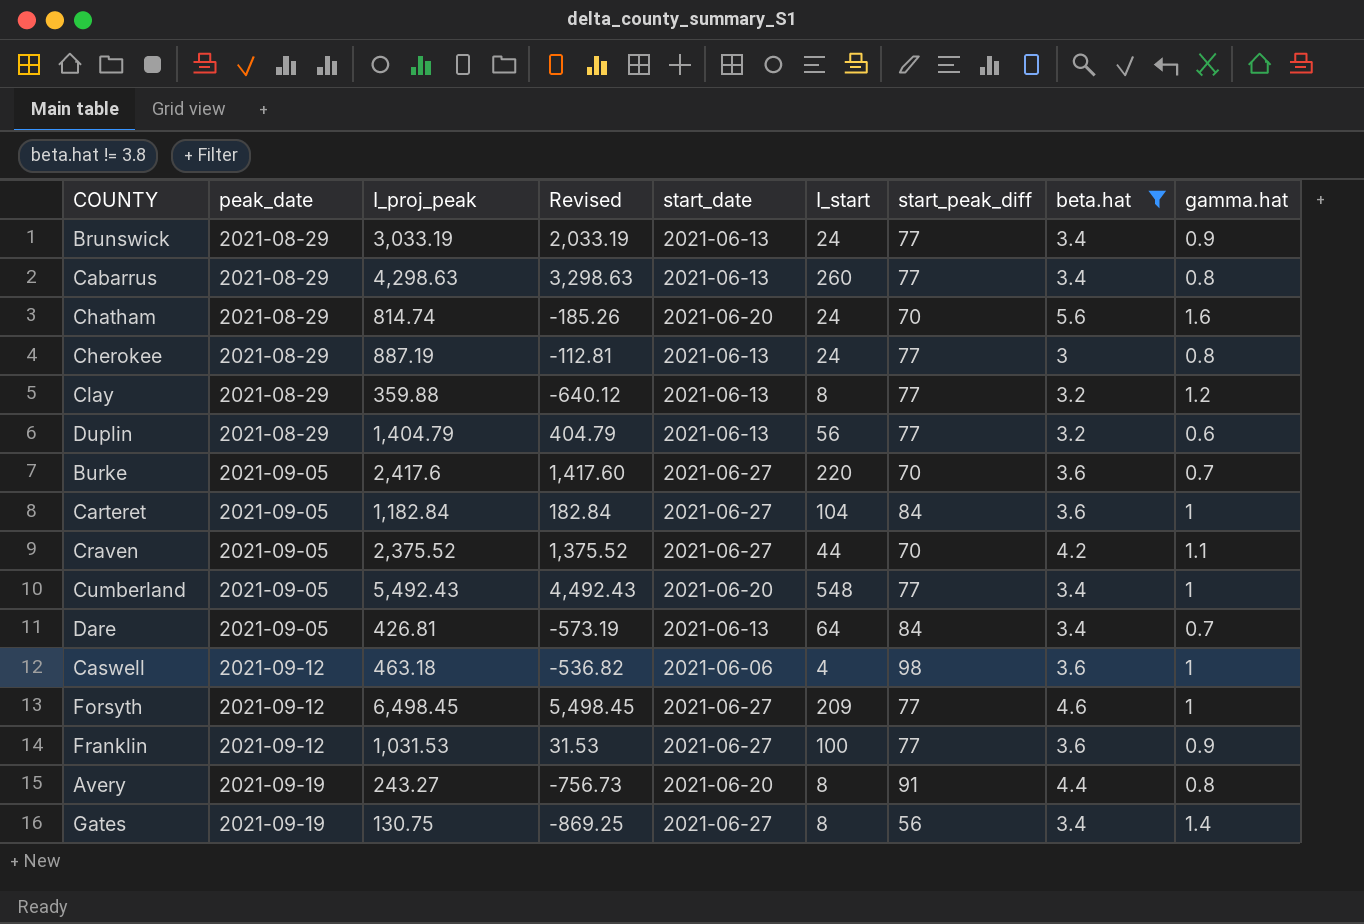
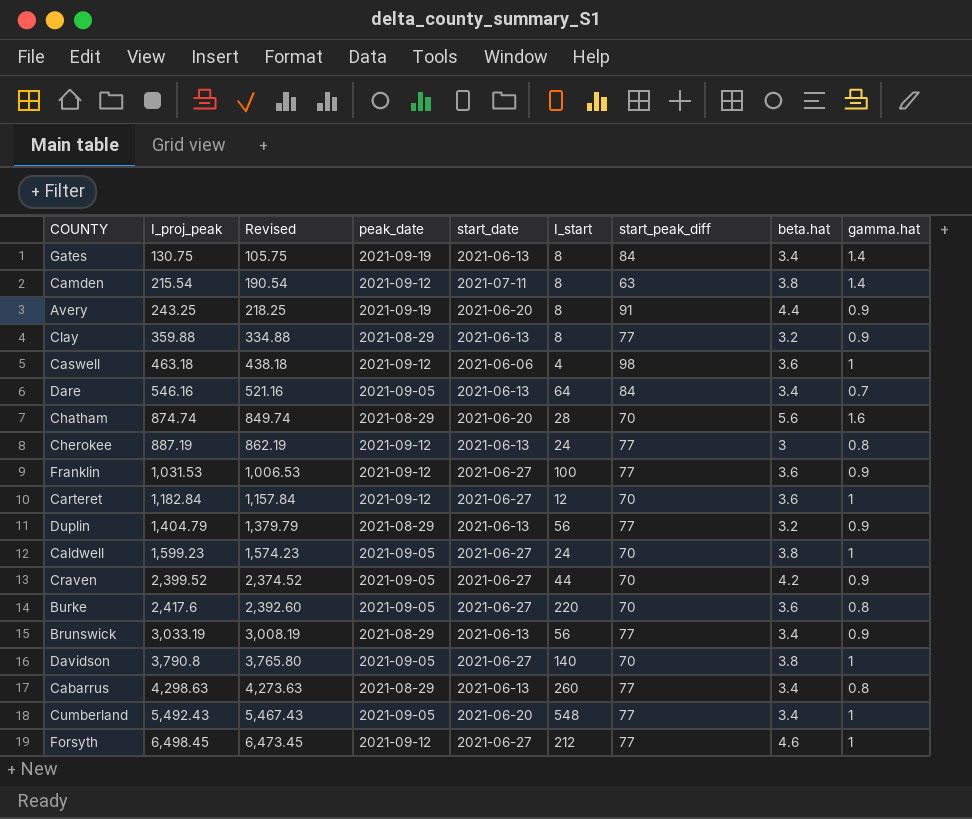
filter: beta.hat != 3.8 -> none
row order: peak_date ascending -> I_proj_peak ascending
column Revised | formula: [I_proj_peak] - 1000 -> [I_proj_peak] - 25
column peak_date | position: 2 -> 4
Gates | start_date: 2021-06-27 -> 2021-06-13
Gates | start_peak_diff: 56 -> 84
Avery | I_proj_peak: 243.27 -> 243.25
Avery | gamma.hat: 0.8 -> 0.9
Clay | gamma.hat: 1.2 -> 0.9
Dare | I_proj_peak: 426.81 -> 546.16
Chatham | I_proj_peak: 814.74 -> 874.74
Chatham | I_start: 24 -> 28
Cherokee | peak_date: 2021-08-29 -> 2021-09-12
Carteret | peak_date: 2021-09-05 -> 2021-09-12
Carteret | I_start: 104 -> 12
Carteret | start_peak_diff: 84 -> 70
Duplin | gamma.hat: 0.6 -> 0.9
Craven | I_proj_peak: 2,375.52 -> 2,399.52
Craven | gamma.hat: 1.1 -> 0.9
Burke | gamma.hat: 0.7 -> 0.8
Brunswick | I_start: 24 -> 56
Forsyth | I_start: 209 -> 212

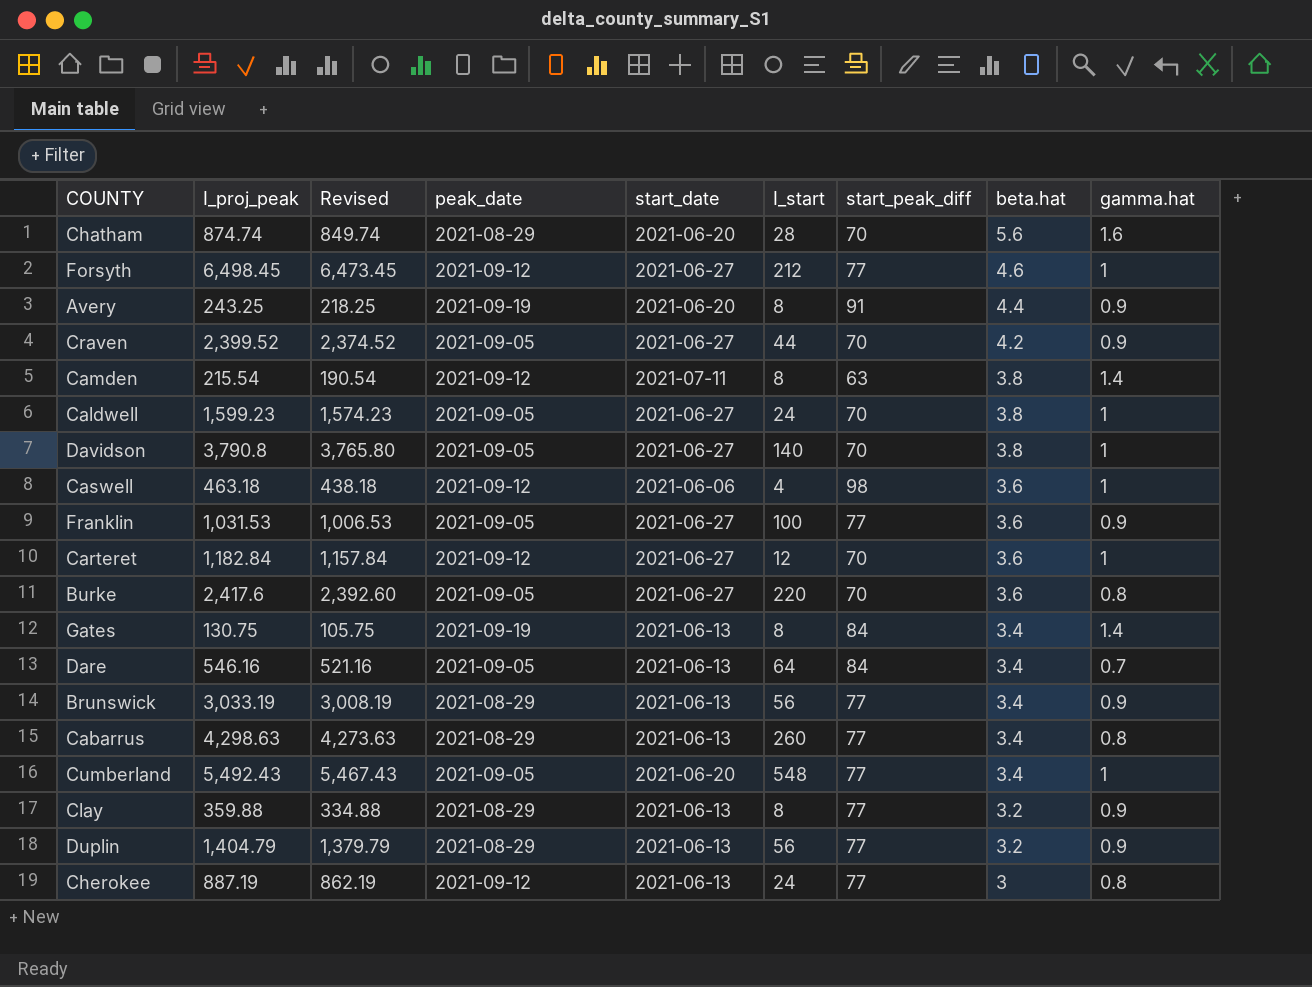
row order: I_proj_peak ascending -> beta.hat descending
Franklin | peak_date: 2021-09-12 -> 2021-09-05

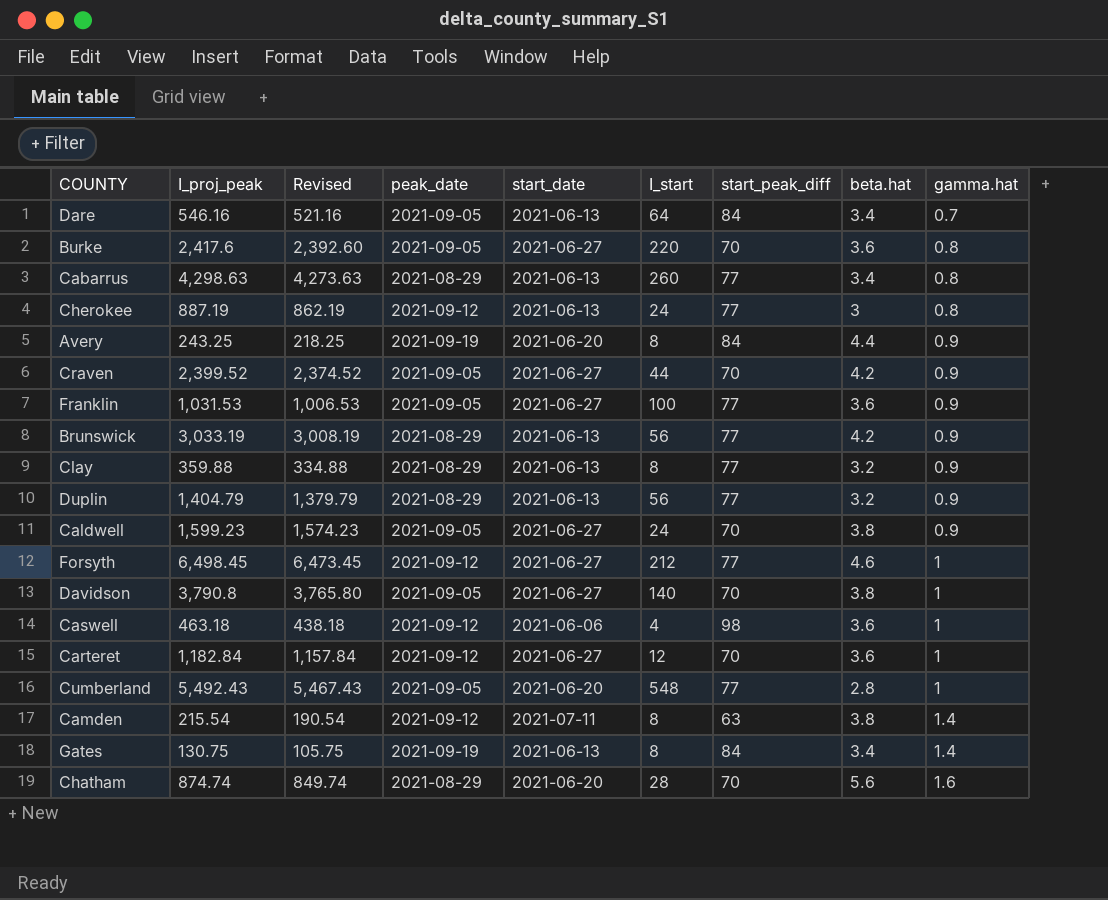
row order: beta.hat descending -> gamma.hat ascending
Avery | start_peak_diff: 91 -> 84
Brunswick | beta.hat: 3.4 -> 4.2
Caldwell | gamma.hat: 1 -> 0.9
Cumberland | beta.hat: 3.4 -> 2.8

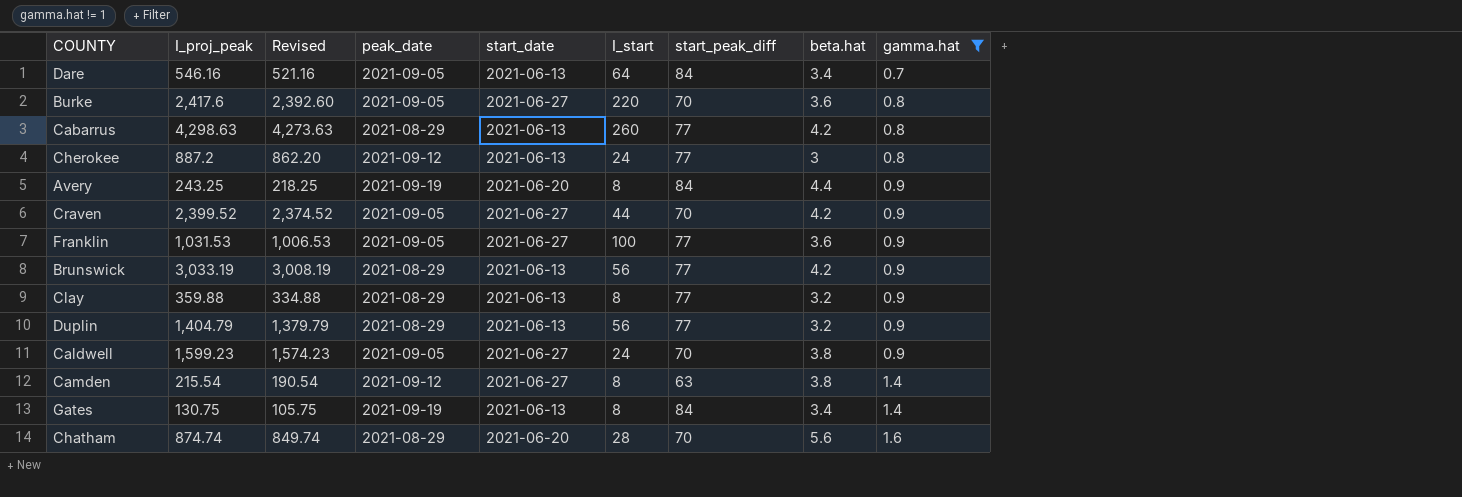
filter: none -> gamma.hat != 1
Cabarrus | beta.hat: 3.4 -> 4.2
Cherokee | I_proj_peak: 887.19 -> 887.2
Cherokee | Revised: 862.19 -> 862.20
Camden | start_date: 2021-07-11 -> 2021-06-27

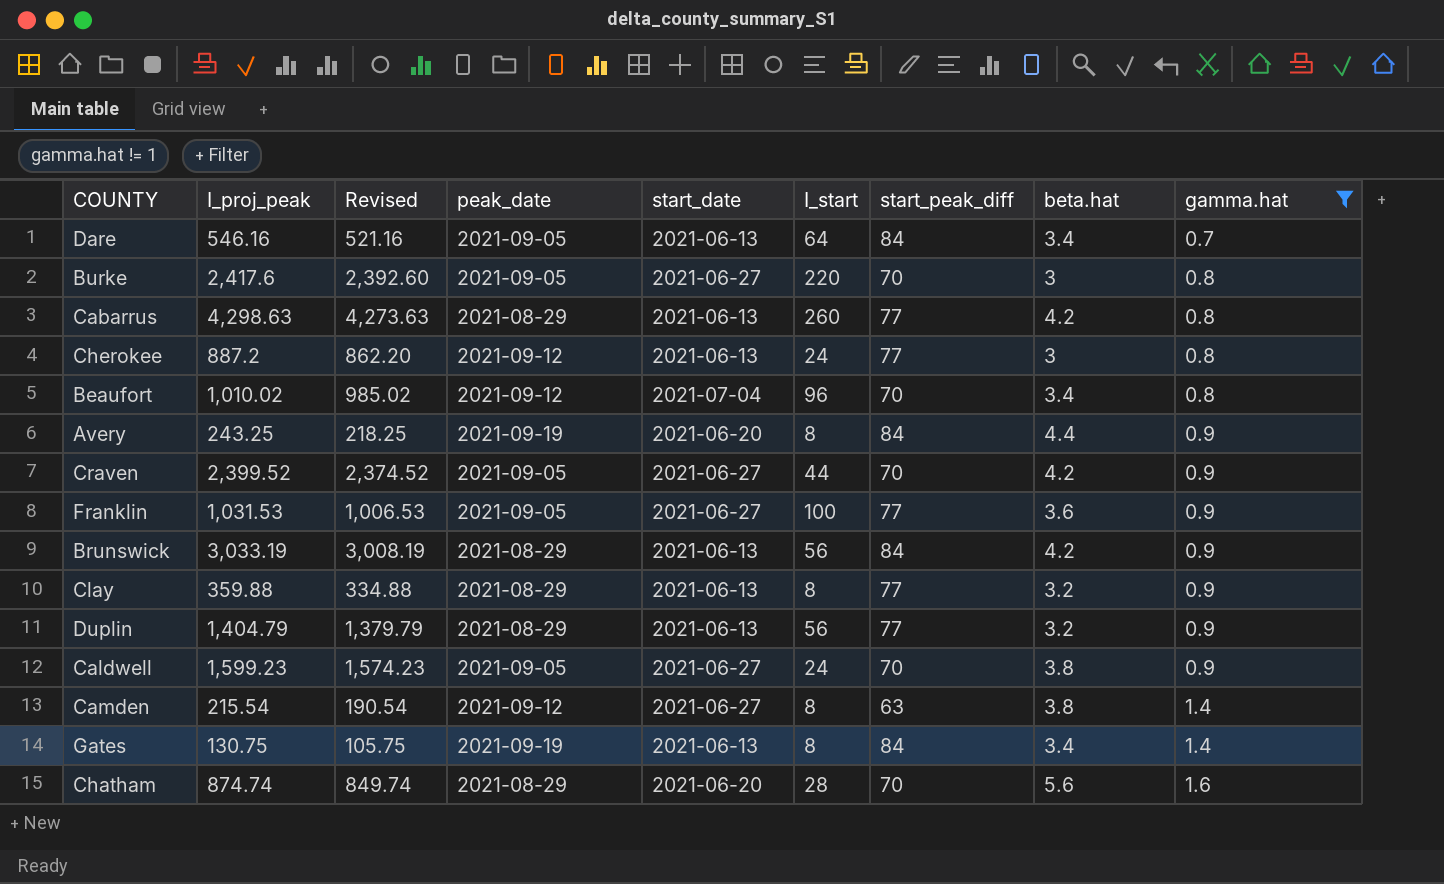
Burke | beta.hat: 3.6 -> 3
row Beaufort: none -> 1,010.02 | 985.02 | 2021-09-12 | 2021-07-04 | 96 | 70 | 3.4 | 0.8
Brunswick | start_peak_diff: 77 -> 84

